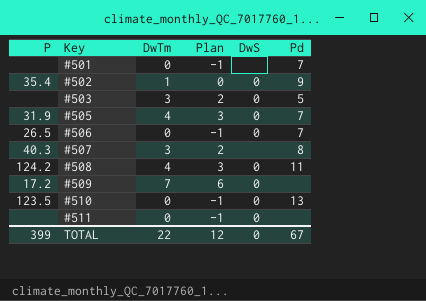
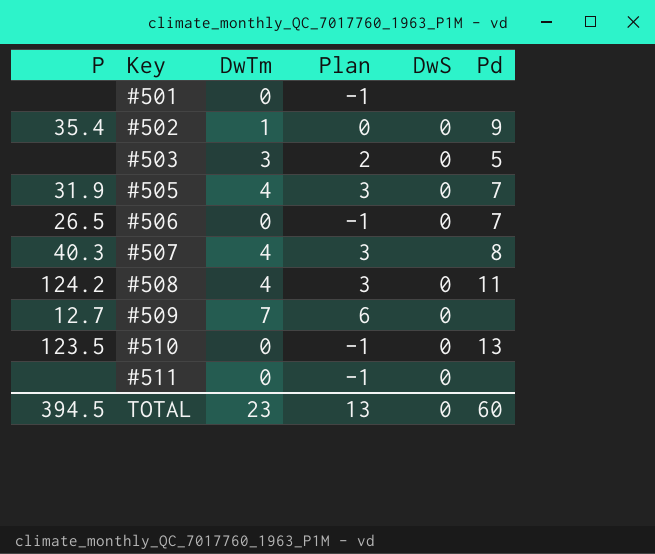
#501 | Pd: 7 -> none
#507 | DwTm: 3 -> 4
#507 | Plan: 2 -> 3
#509 | P: 17.2 -> 12.7
TOTAL | P: 399 -> 394.5
TOTAL | DwTm: 22 -> 23
TOTAL | Plan: 12 -> 13
TOTAL | Pd: 67 -> 60

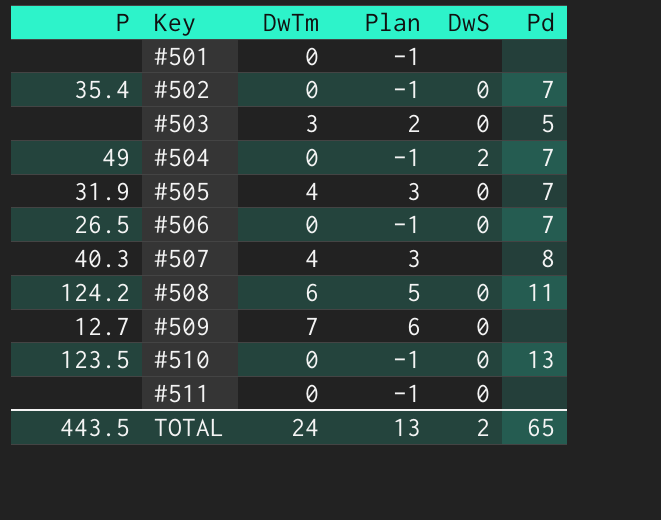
#502 | DwTm: 1 -> 0
#502 | Plan: 0 -> -1
#502 | Pd: 9 -> 7
row #504: none -> 49 | 0 | -1 | 2 | 7
#508 | DwTm: 4 -> 6
#508 | Plan: 3 -> 5
TOTAL | P: 394.5 -> 443.5
TOTAL | DwTm: 23 -> 24
TOTAL | DwS: 0 -> 2
TOTAL | Pd: 60 -> 65

